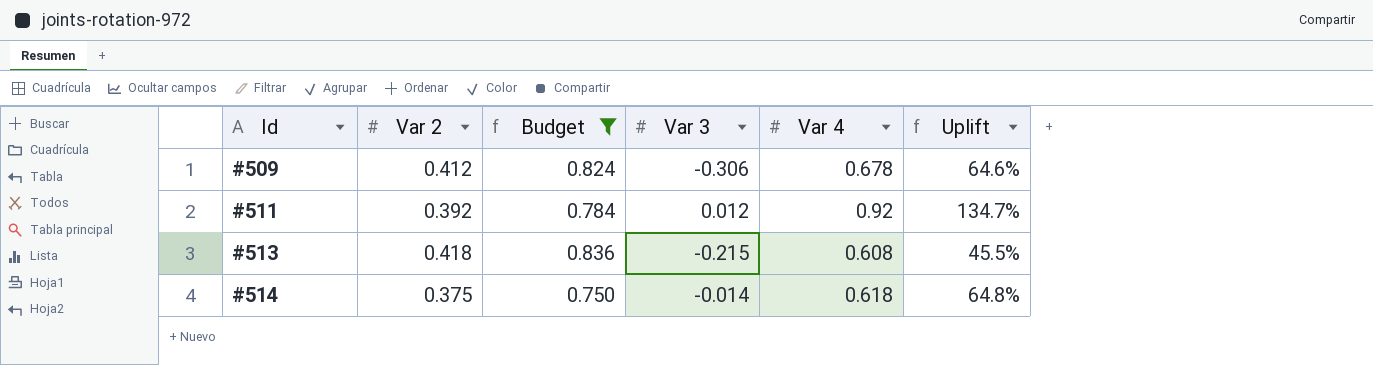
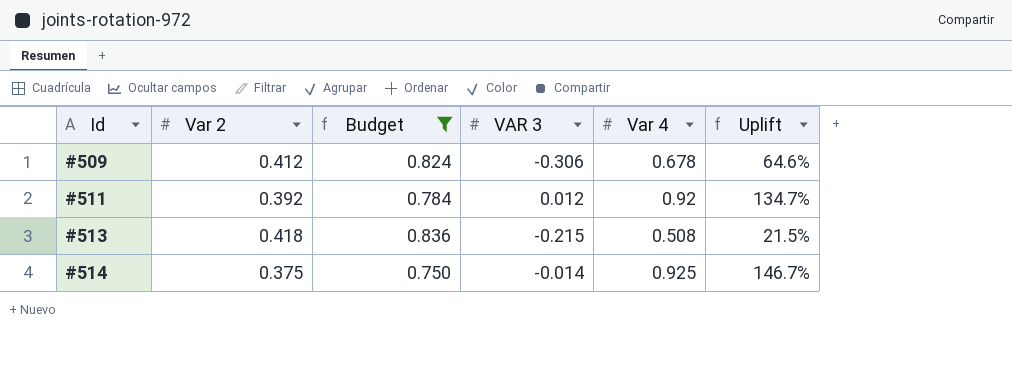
column name: Var 3 -> VAR 3
#513 | Var 4: 0.608 -> 0.508
#513 | Uplift: 45.5% -> 21.5%
#514 | Var 4: 0.618 -> 0.925
#514 | Uplift: 64.8% -> 146.7%

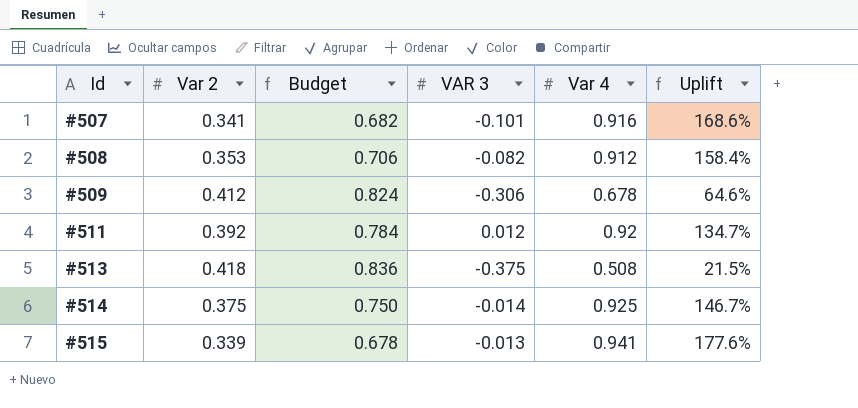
filter: Budget >= 0.750 -> none
#513 | VAR 3: -0.215 -> -0.375

